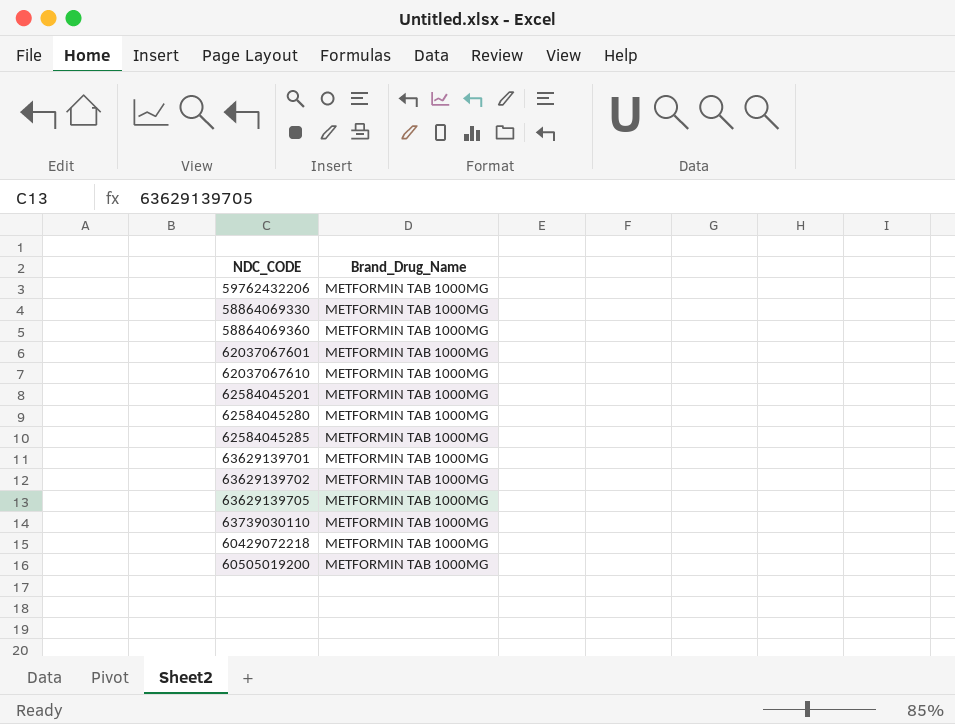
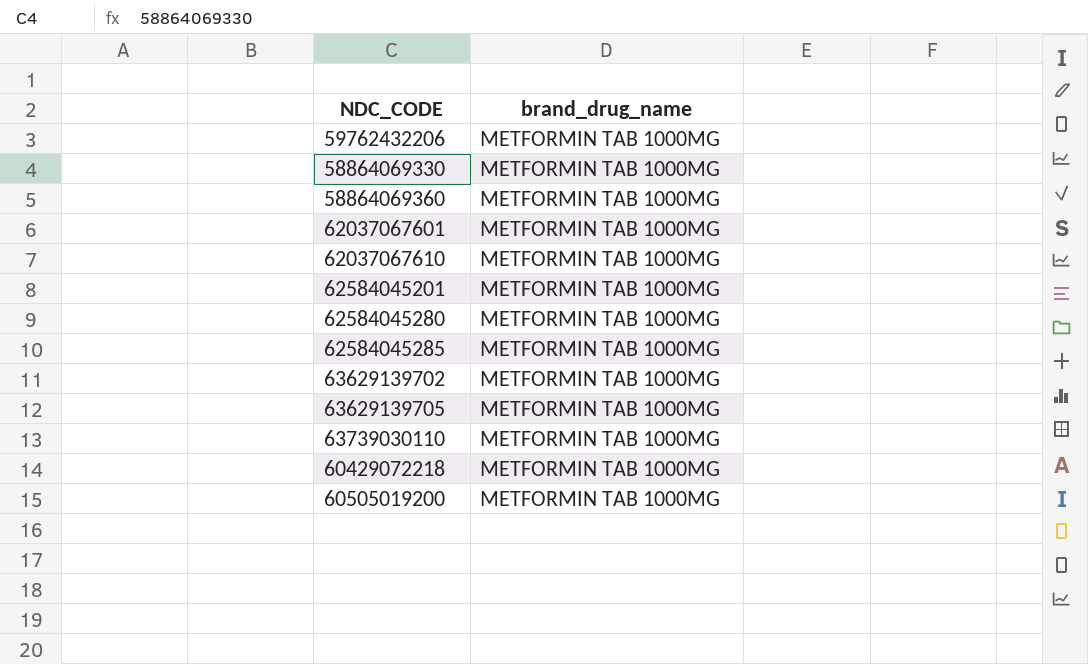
column name: Brand_Drug_Name -> brand_drug_name
row 63629139701: METFORMIN TAB 1000MG -> none

